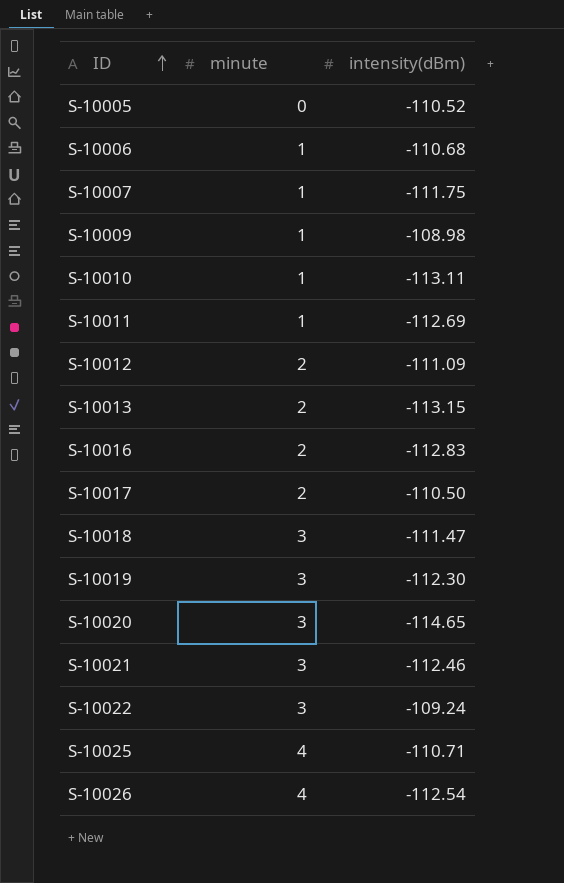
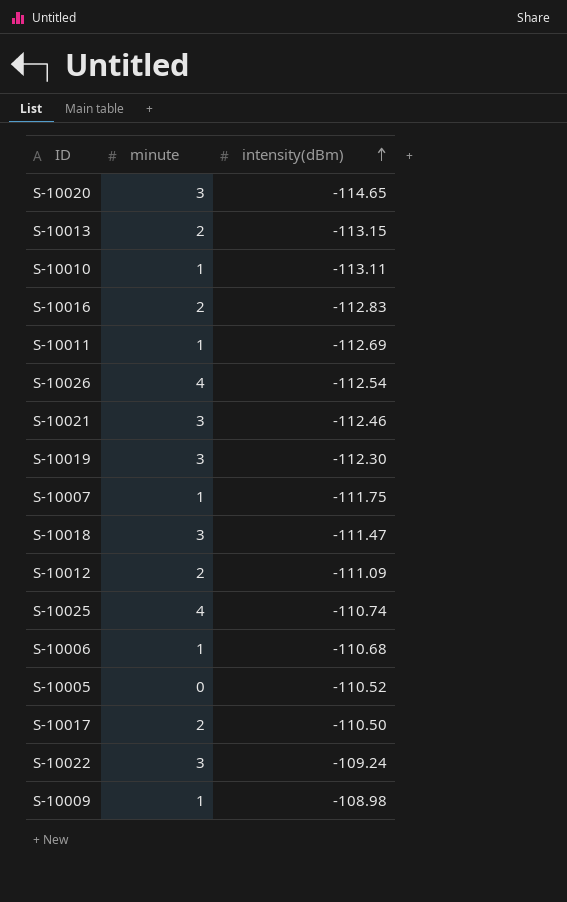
row order: ID ascending -> intensity(dBm) ascending
S-10025 | intensity(dBm): -110.71 -> -110.74

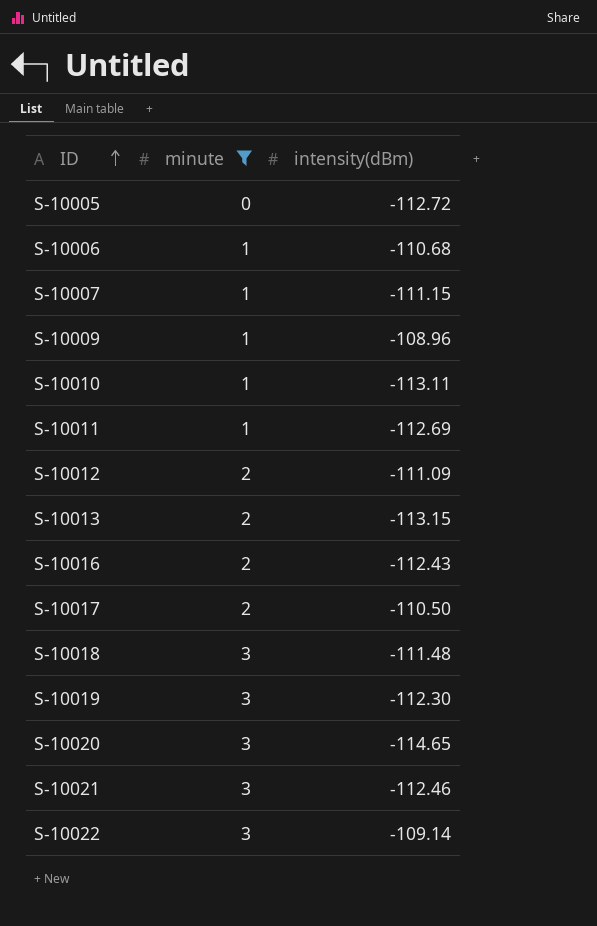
filter: none -> minute != 4
row order: intensity(dBm) ascending -> ID ascending
S-10005 | intensity(dBm): -110.52 -> -112.72
S-10007 | intensity(dBm): -111.75 -> -111.15
S-10009 | intensity(dBm): -108.98 -> -108.96
S-10016 | intensity(dBm): -112.83 -> -112.43
S-10018 | intensity(dBm): -111.47 -> -111.48
S-10022 | intensity(dBm): -109.24 -> -109.14

